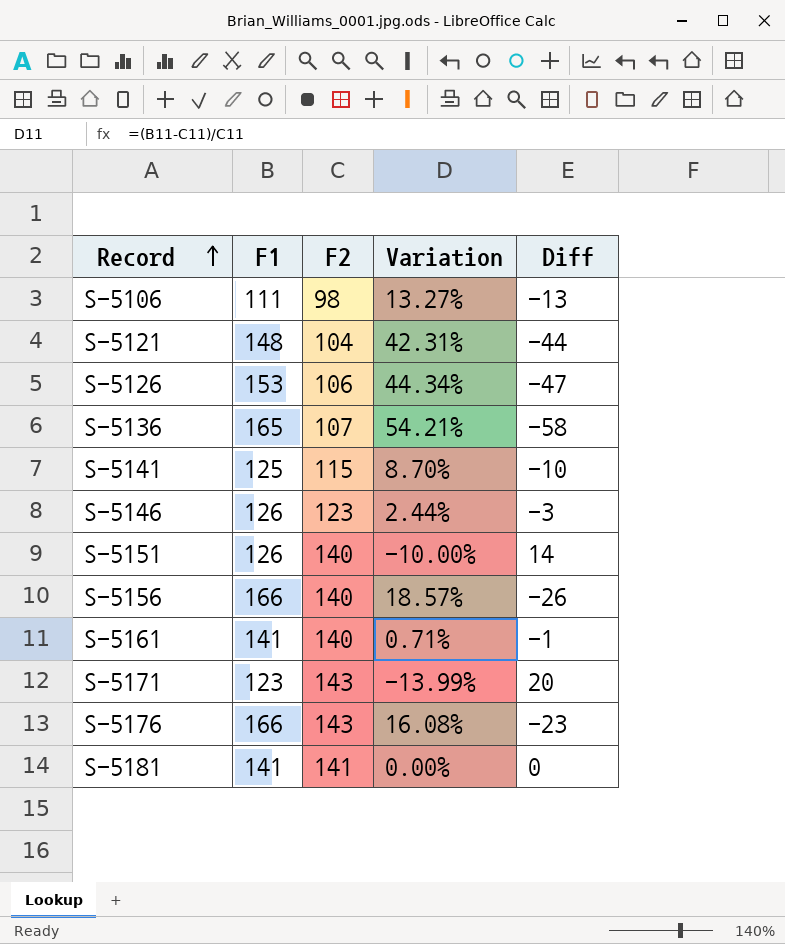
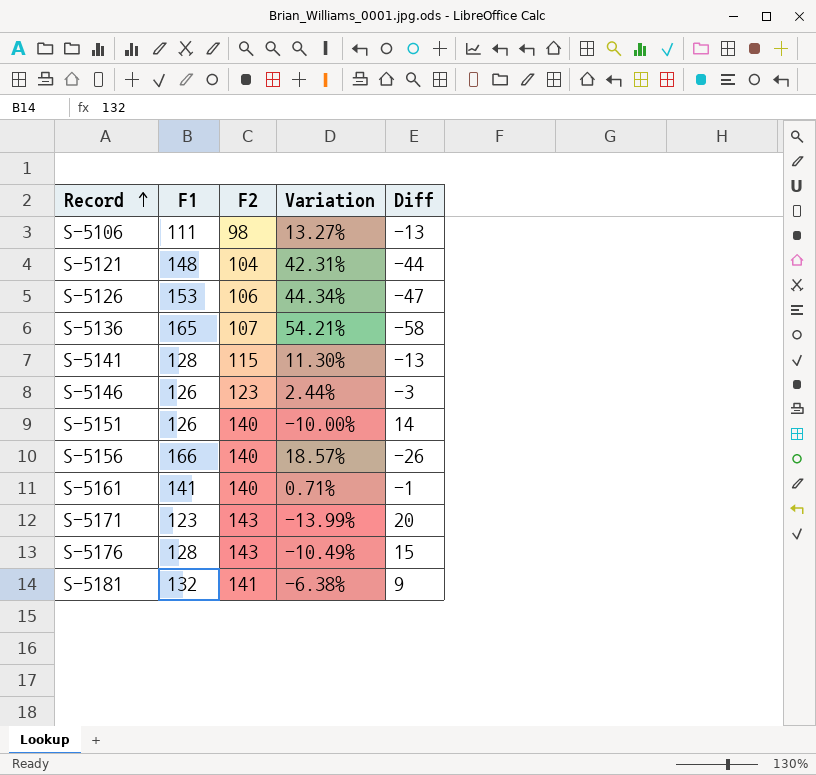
S-5141 | F1: 125 -> 128
S-5141 | Variation: 8.70% -> 11.30%
S-5141 | Diff: -10 -> -13
S-5176 | F1: 166 -> 128
S-5176 | Variation: 16.08% -> -10.49%
S-5176 | Diff: -23 -> 15
S-5181 | F1: 141 -> 132
S-5181 | Variation: 0.00% -> -6.38%
S-5181 | Diff: 0 -> 9

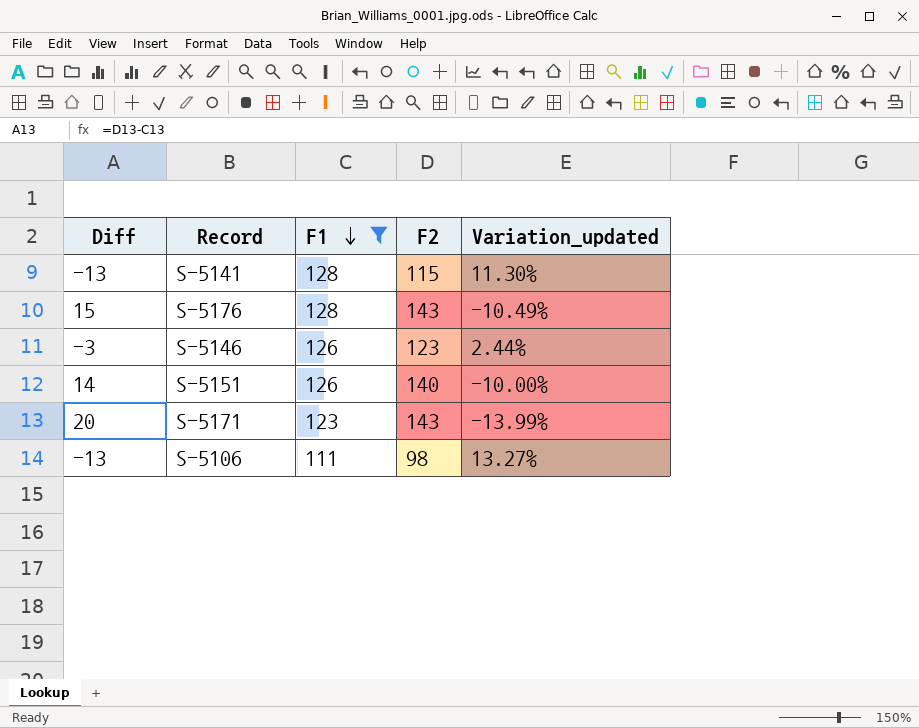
filter: none -> F1 <= 128
row order: Record ascending -> F1 descending
column Diff | position: 5 -> 1
column name: Variation -> Variation_updated

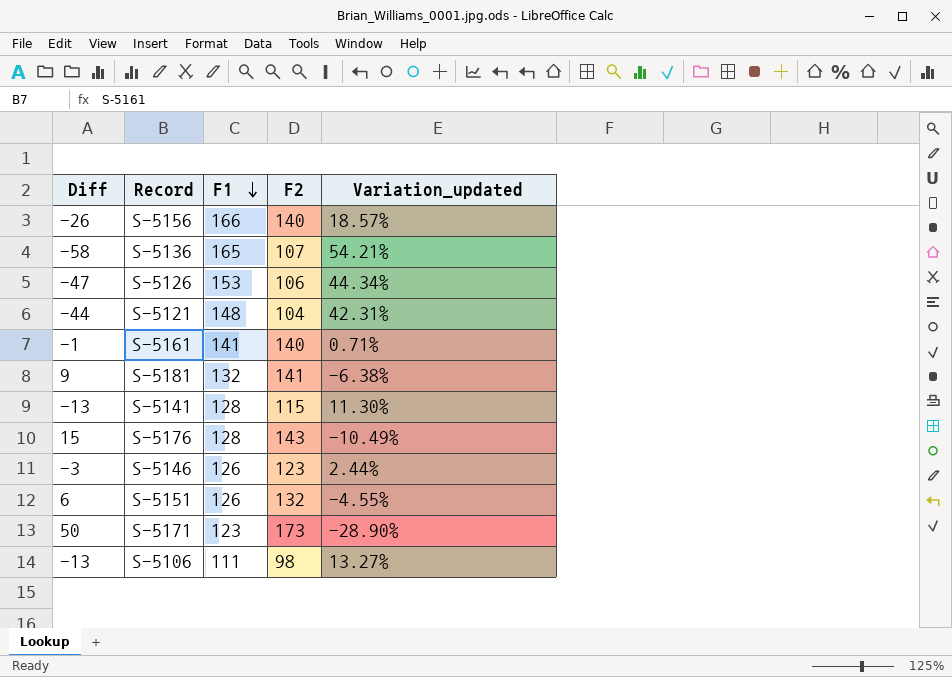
filter: F1 <= 128 -> none
S-5151 | Diff: 14 -> 6
S-5151 | F2: 140 -> 132
S-5151 | Variation_updated: -10.00% -> -4.55%
S-5171 | Diff: 20 -> 50
S-5171 | F2: 143 -> 173
S-5171 | Variation_updated: -13.99% -> -28.90%

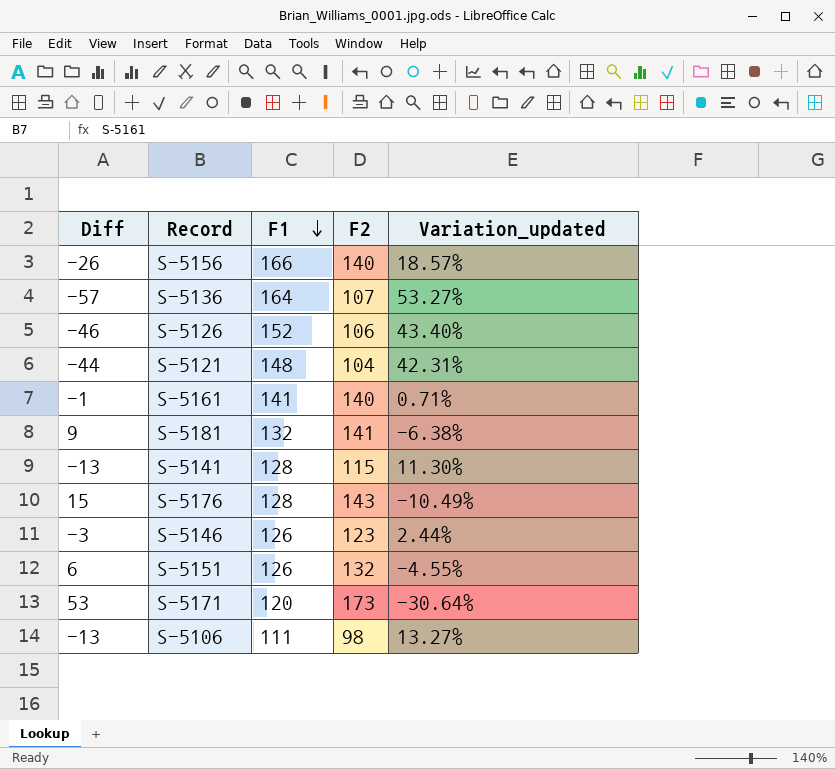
S-5136 | Diff: -58 -> -57
S-5136 | F1: 165 -> 164
S-5136 | Variation_updated: 54.21% -> 53.27%
S-5126 | Diff: -47 -> -46
S-5126 | F1: 153 -> 152
S-5126 | Variation_updated: 44.34% -> 43.40%
S-5171 | Diff: 50 -> 53
S-5171 | F1: 123 -> 120
S-5171 | Variation_updated: -28.90% -> -30.64%

